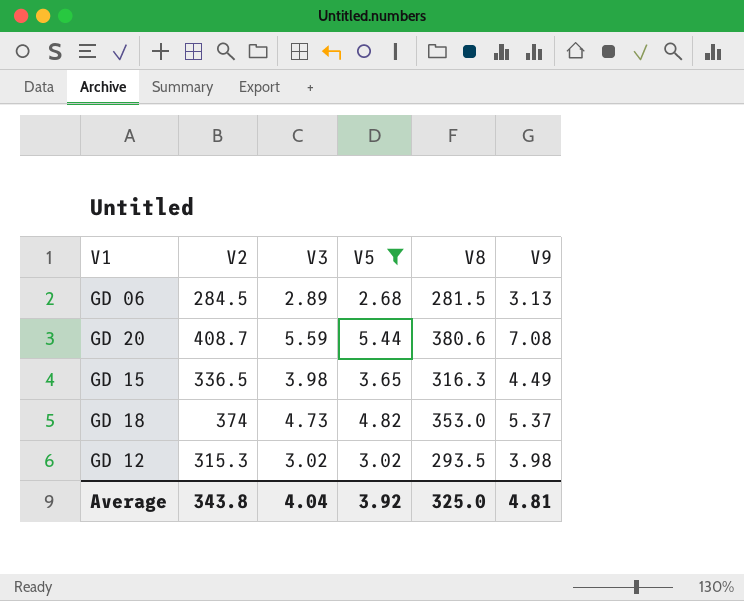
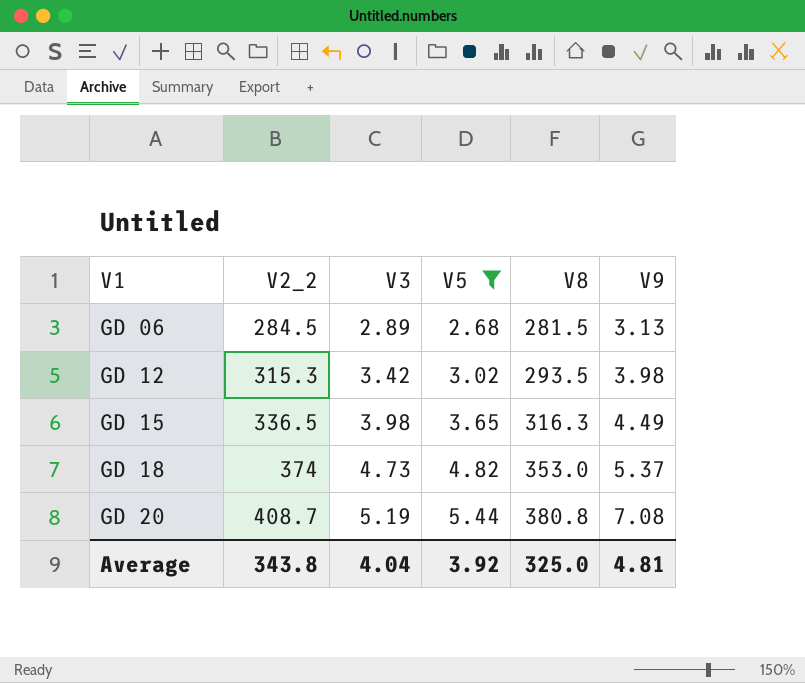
row order: none -> V1 ascending
column name: V2 -> V2_2
GD 12 | V3: 3.02 -> 3.42
GD 20 | V3: 5.59 -> 5.19
GD 20 | V8: 380.6 -> 380.8

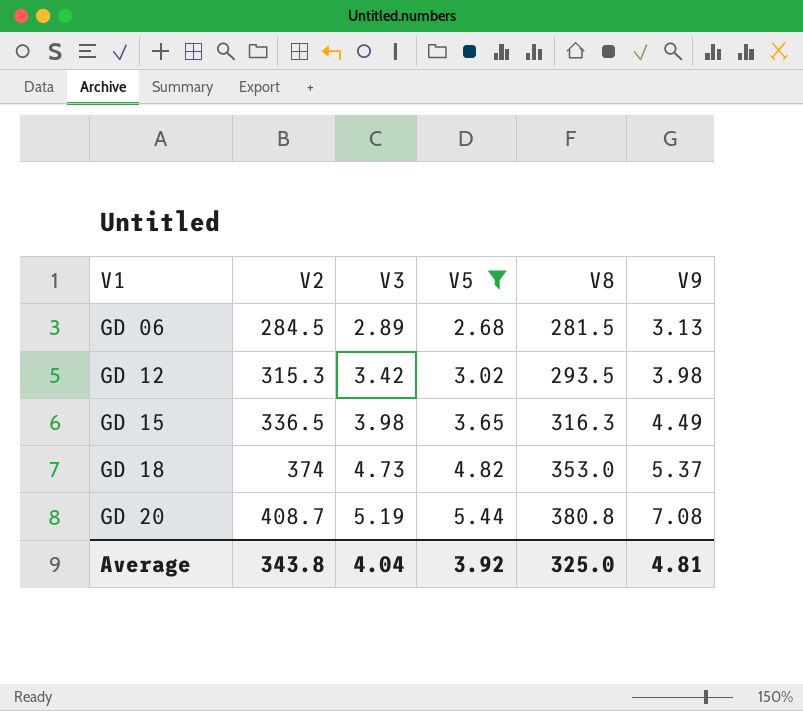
column name: V2_2 -> V2

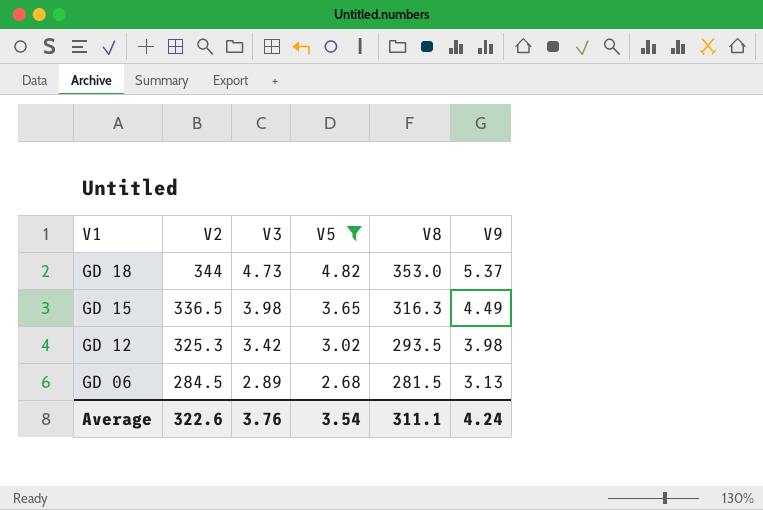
row order: V1 ascending -> V1 descending
row GD 20: 408.7 | 5.19 | 5.44 | 380.8 | 7.08 -> none
GD 18 | V2: 374 -> 344
GD 12 | V2: 315.3 -> 325.3
Average | V2: 343.8 -> 322.6
Average | V3: 4.04 -> 3.76
Average | V5: 3.92 -> 3.54
Average | V8: 325.0 -> 311.1
Average | V9: 4.81 -> 4.24

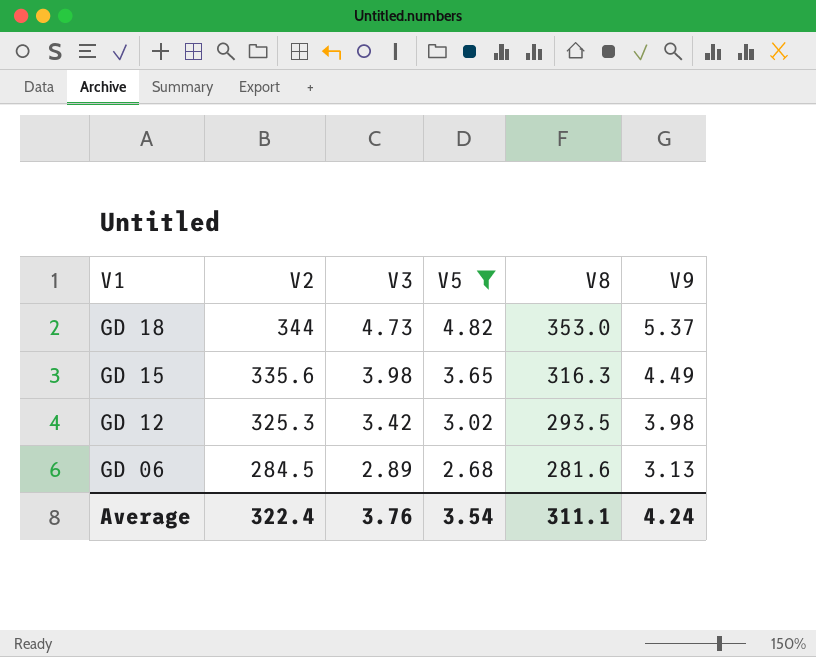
GD 15 | V2: 336.5 -> 335.6
GD 06 | V8: 281.5 -> 281.6
Average | V2: 322.6 -> 322.4

